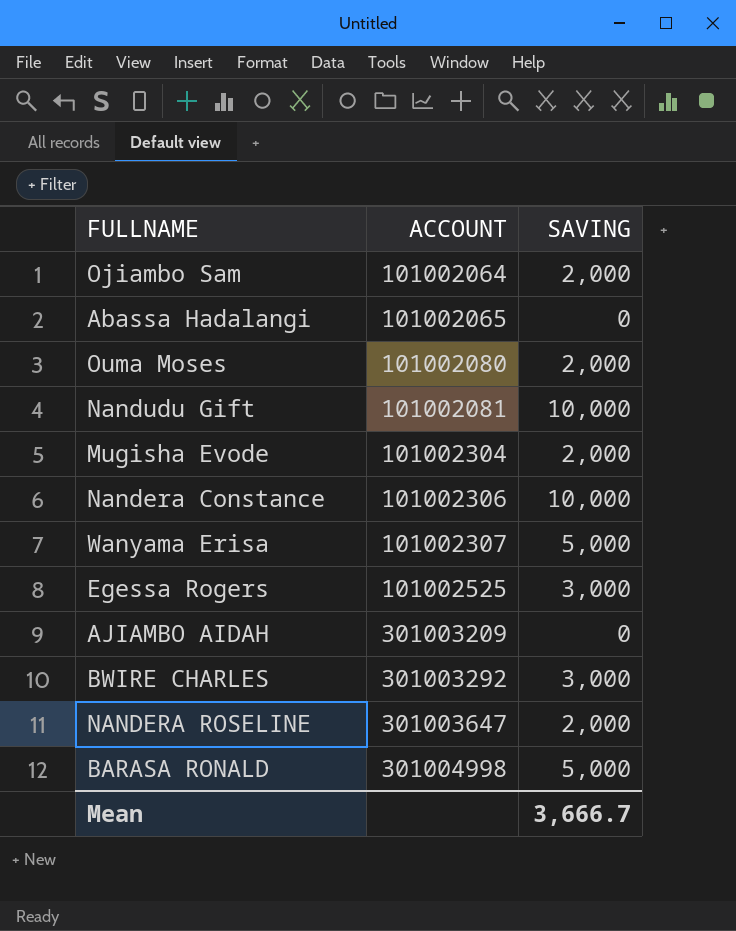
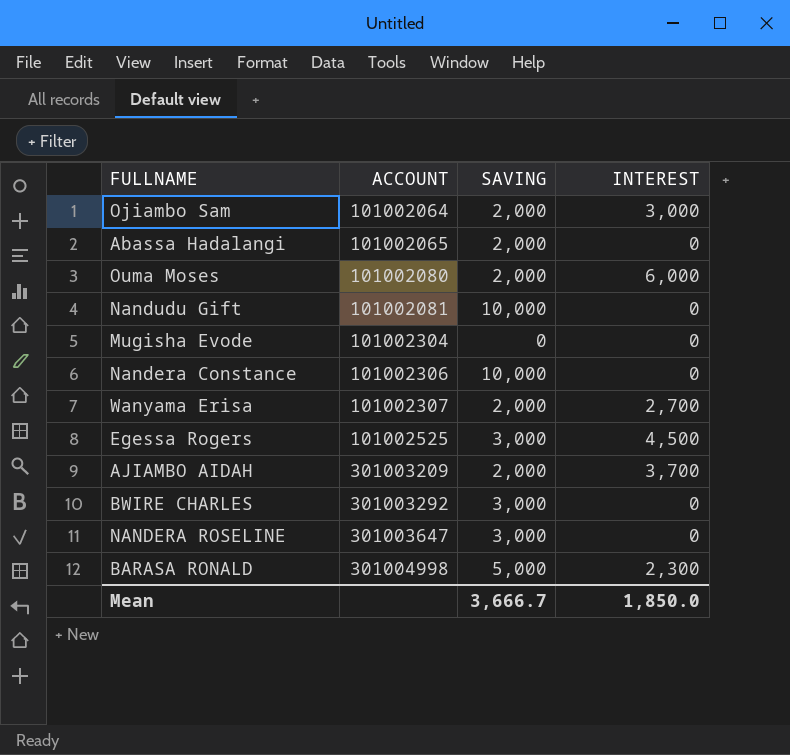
column INTEREST | position: none -> 4
Abassa Hadalangi | SAVING: 0 -> 2,000
Mugisha Evode | SAVING: 2,000 -> 0
Wanyama Erisa | SAVING: 5,000 -> 2,000
AJIAMBO AIDAH | SAVING: 0 -> 2,000
NANDERA ROSELINE | SAVING: 2,000 -> 3,000

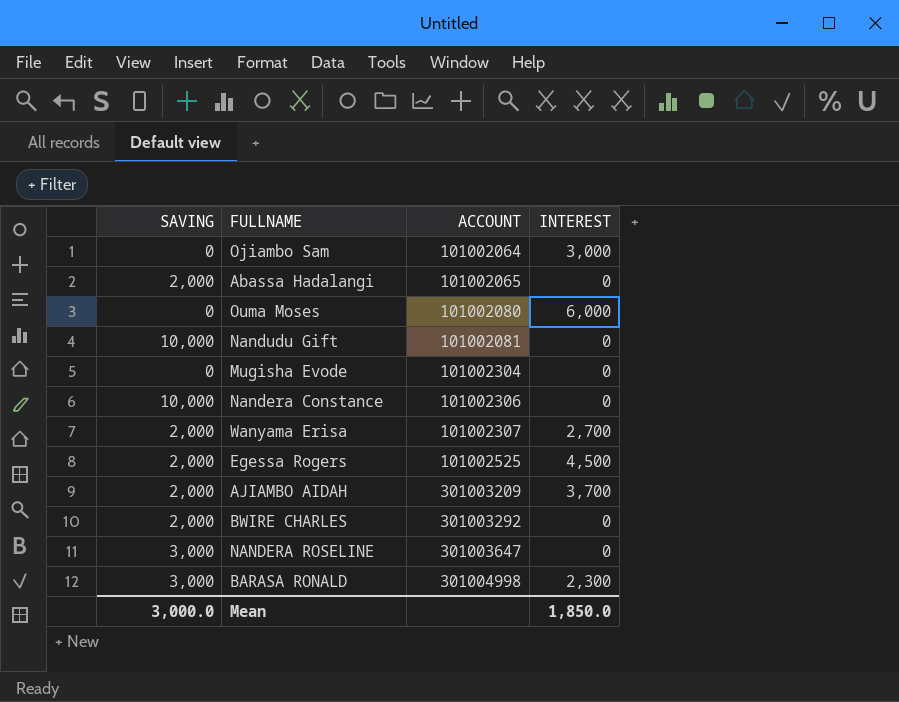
column SAVING | position: 3 -> 1
Ojiambo Sam | SAVING: 2,000 -> 0
Ouma Moses | SAVING: 2,000 -> 0
Egessa Rogers | SAVING: 3,000 -> 2,000
BWIRE CHARLES | SAVING: 3,000 -> 2,000
BARASA RONALD | SAVING: 5,000 -> 3,000
Mean | SAVING: 3,666.7 -> 3,000.0

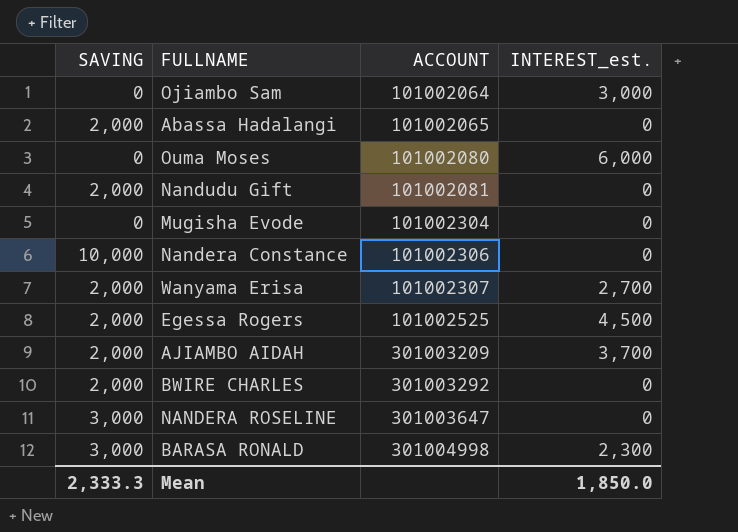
column name: INTEREST -> INTEREST_est.
Nandudu Gift | SAVING: 10,000 -> 2,000
Mean | SAVING: 3,000.0 -> 2,333.3

